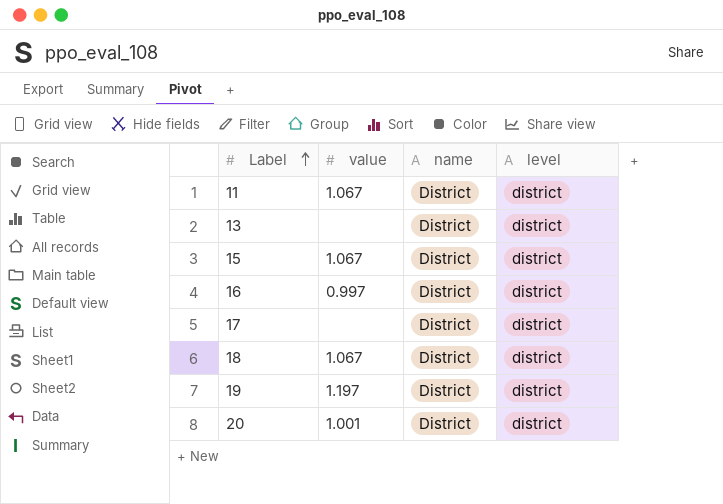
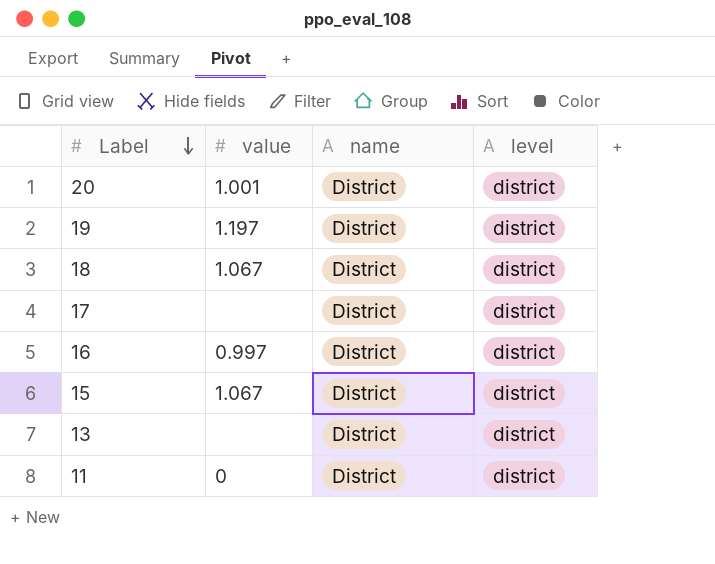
row order: Label ascending -> Label descending
11 | value: 1.067 -> 0

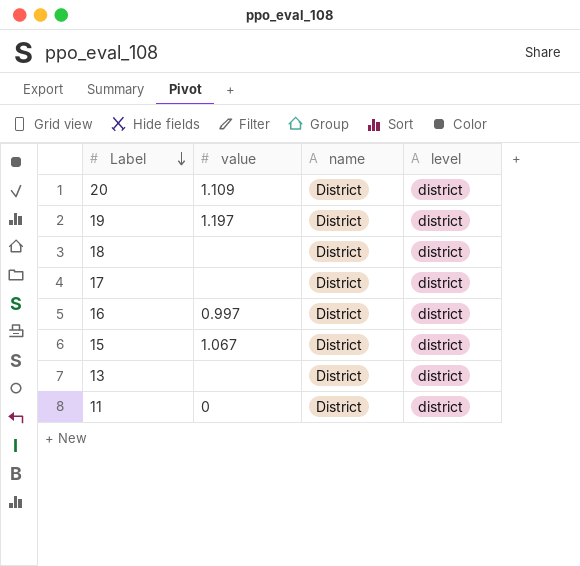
20 | value: 1.001 -> 1.109
18 | value: 1.067 -> none

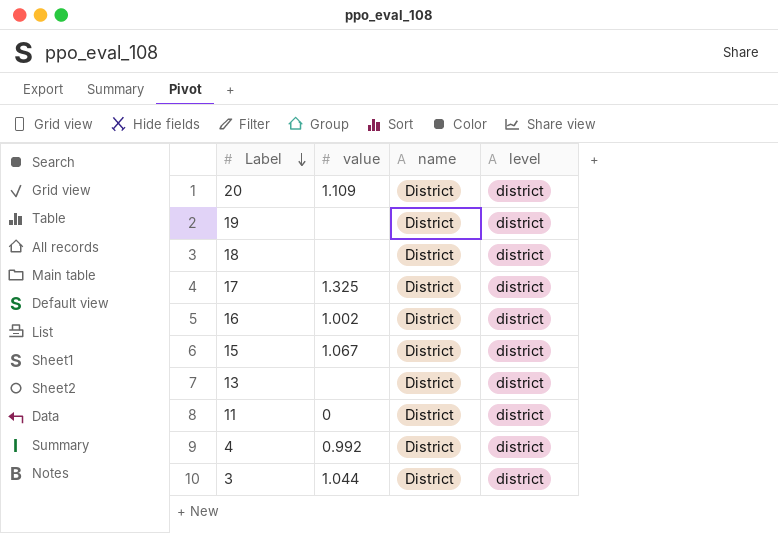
19 | value: 1.197 -> none
17 | value: none -> 1.325
16 | value: 0.997 -> 1.002
row 4: none -> 0.992 | District | district
row 3: none -> 1.044 | District | district

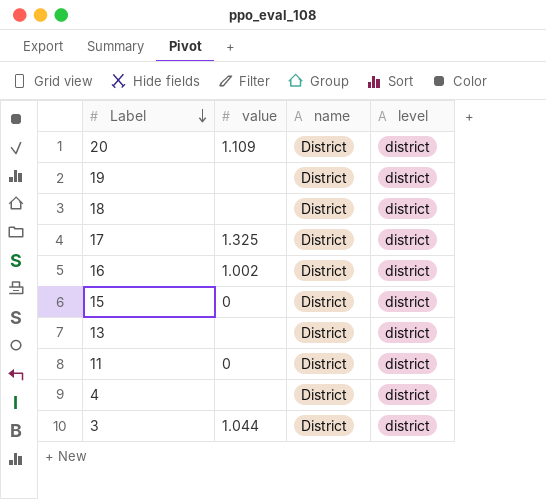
15 | value: 1.067 -> 0
4 | value: 0.992 -> none

